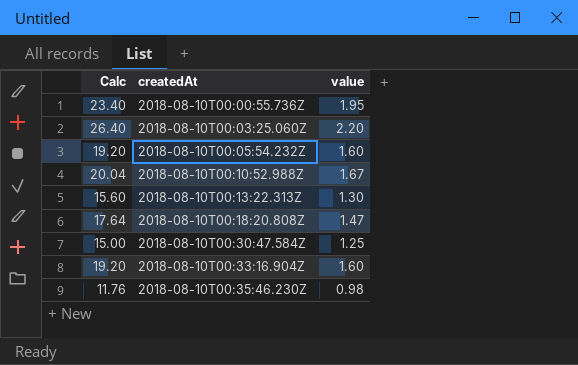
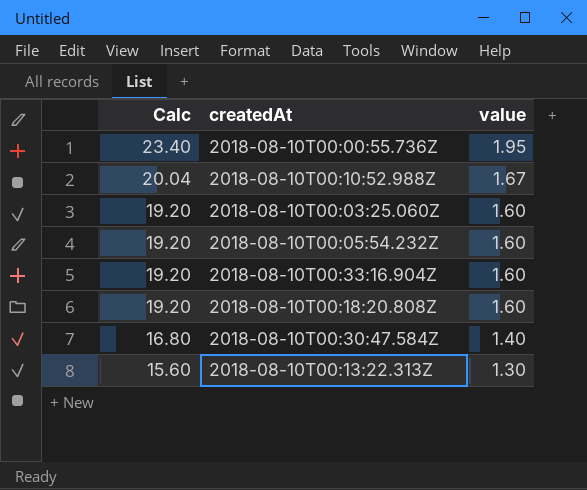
row order: createdAt ascending -> Calc descending
row 2018-08-10T00:35:46.230Z: 11.76 | 0.98 -> none
2018-08-10T00:03:25.060Z | Calc: 26.40 -> 19.20
2018-08-10T00:03:25.060Z | value: 2.20 -> 1.60
2018-08-10T00:18:20.808Z | Calc: 17.64 -> 19.20
2018-08-10T00:18:20.808Z | value: 1.47 -> 1.60
2018-08-10T00:30:47.584Z | Calc: 15.00 -> 16.80
2018-08-10T00:30:47.584Z | value: 1.25 -> 1.40

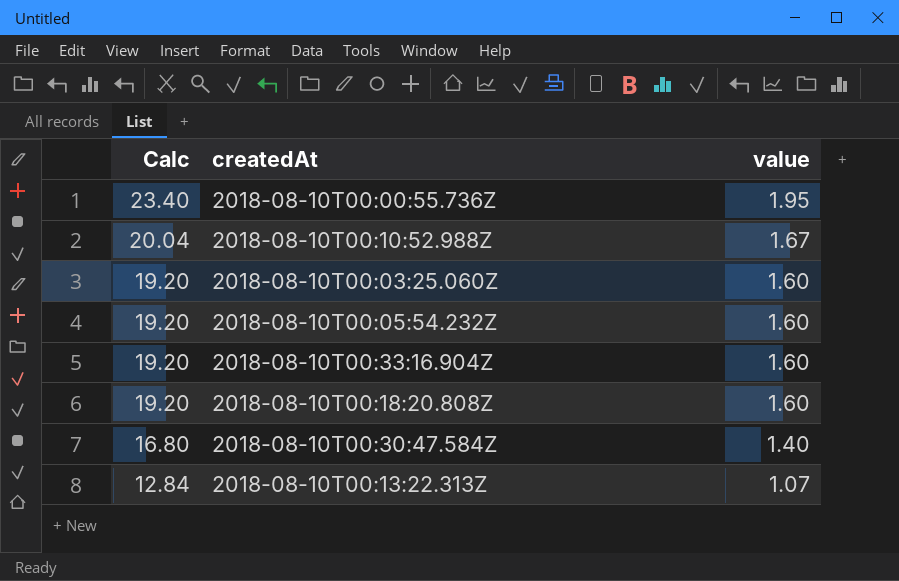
2018-08-10T00:13:22.313Z | Calc: 15.60 -> 12.84
2018-08-10T00:13:22.313Z | value: 1.30 -> 1.07

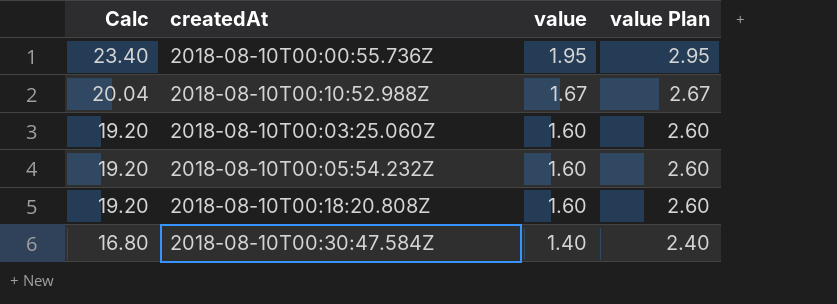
column value Plan | formula: none -> [value] + 1
row 2018-08-10T00:33:16.904Z: 19.20 | 1.60 -> none
row 2018-08-10T00:13:22.313Z: 12.84 | 1.07 -> none

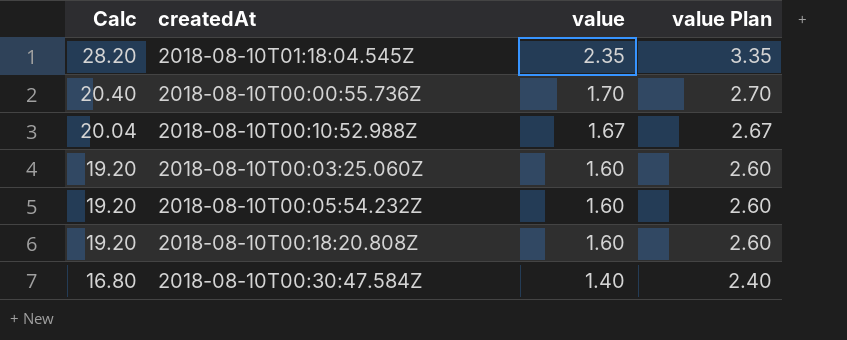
row 2018-08-10T01:18:04.545Z: none -> 28.20 | 2.35 | 3.35
2018-08-10T00:00:55.736Z | Calc: 23.40 -> 20.40
2018-08-10T00:00:55.736Z | value: 1.95 -> 1.70
2018-08-10T00:00:55.736Z | value Plan: 2.95 -> 2.70

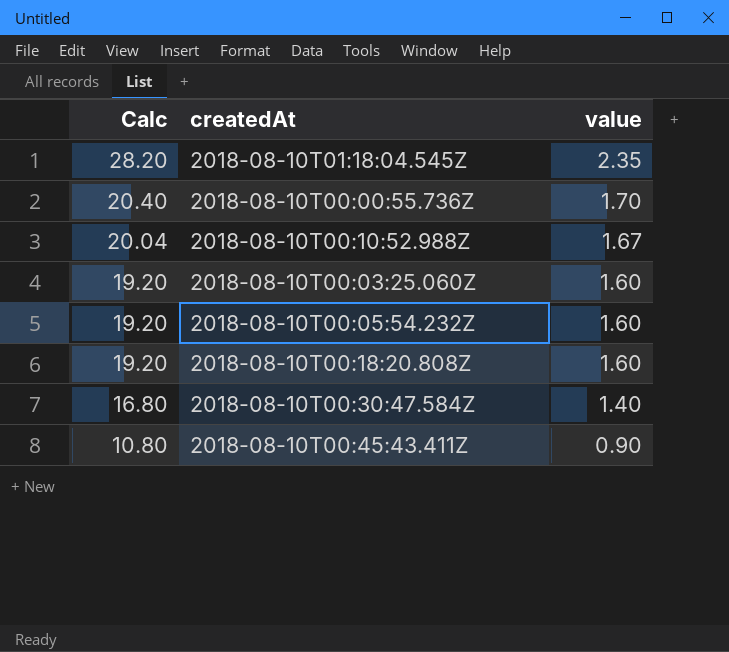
column value Plan | formula: [value] + 1 -> none
row 2018-08-10T00:45:43.411Z: none -> 10.80 | 0.90

